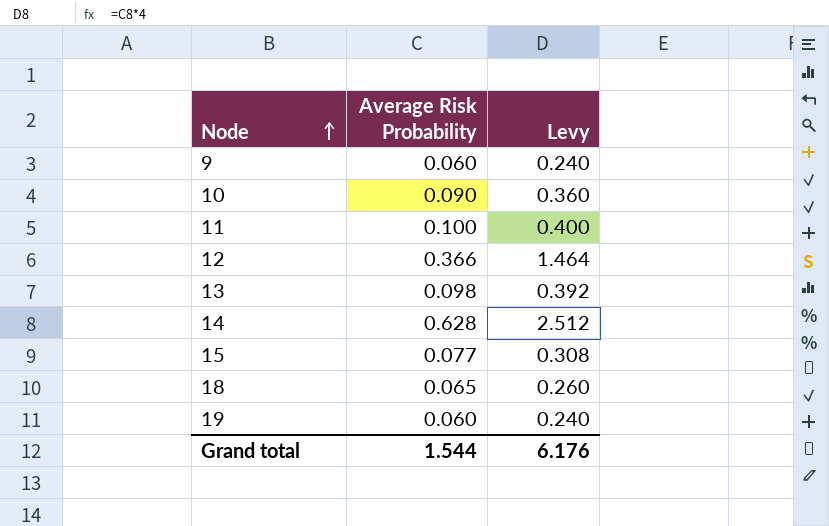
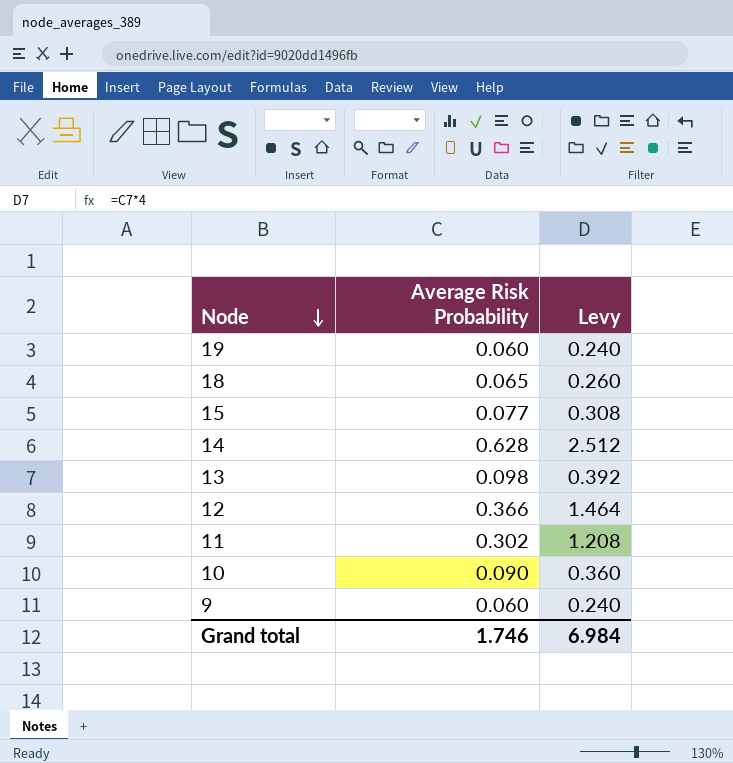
row order: Node ascending -> Node descending
11 | Average Risk Probability: 0.100 -> 0.302
11 | Levy: 0.400 -> 1.208
Grand total | Average Risk Probability: 1.544 -> 1.746
Grand total | Levy: 6.176 -> 6.984

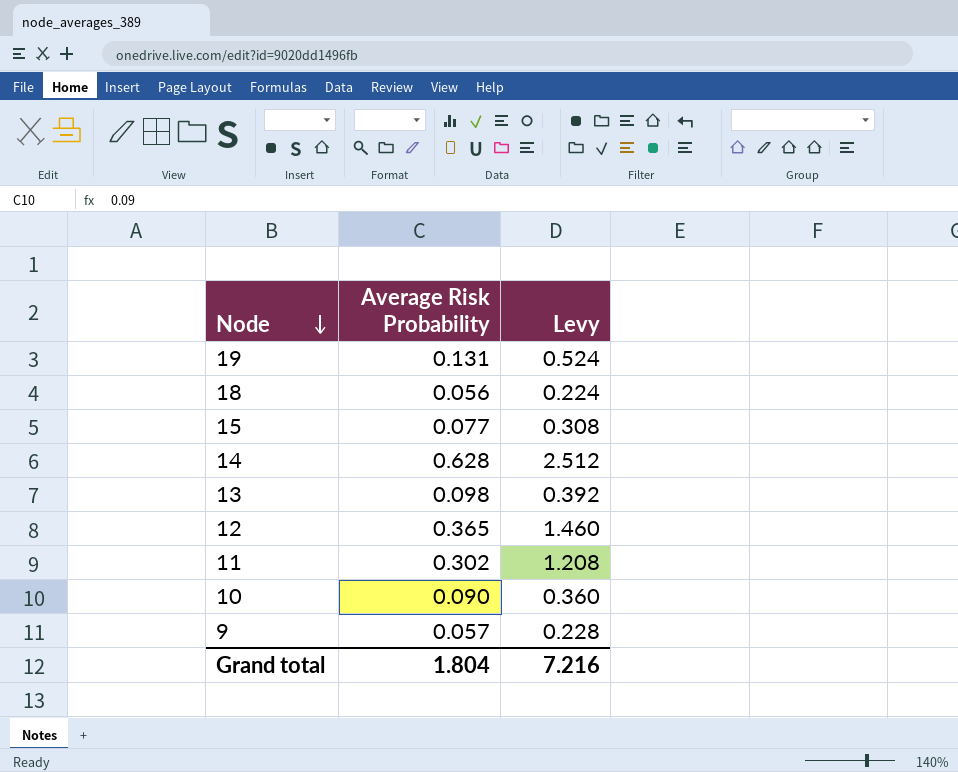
19 | Average Risk Probability: 0.060 -> 0.131
19 | Levy: 0.240 -> 0.524
18 | Average Risk Probability: 0.065 -> 0.056
18 | Levy: 0.260 -> 0.224
12 | Average Risk Probability: 0.366 -> 0.365
12 | Levy: 1.464 -> 1.460
9 | Average Risk Probability: 0.060 -> 0.057
9 | Levy: 0.240 -> 0.228
Grand total | Average Risk Probability: 1.746 -> 1.804
Grand total | Levy: 6.984 -> 7.216

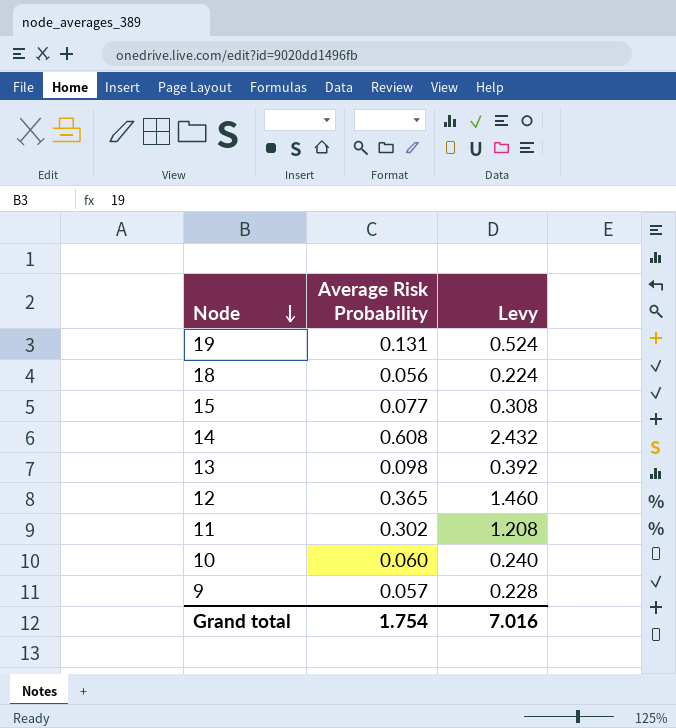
14 | Average Risk Probability: 0.628 -> 0.608
14 | Levy: 2.512 -> 2.432
10 | Average Risk Probability: 0.090 -> 0.060
10 | Levy: 0.360 -> 0.240
Grand total | Average Risk Probability: 1.804 -> 1.754
Grand total | Levy: 7.216 -> 7.016

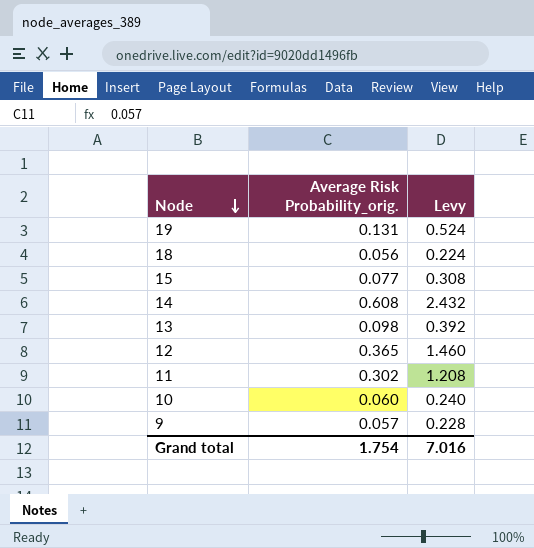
column name: Average Risk Probability -> Average Risk Probability_orig.

